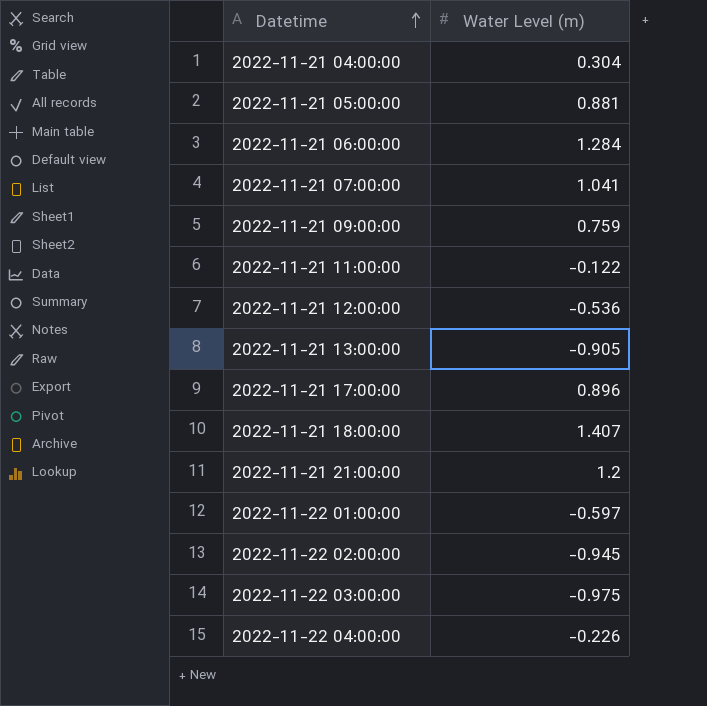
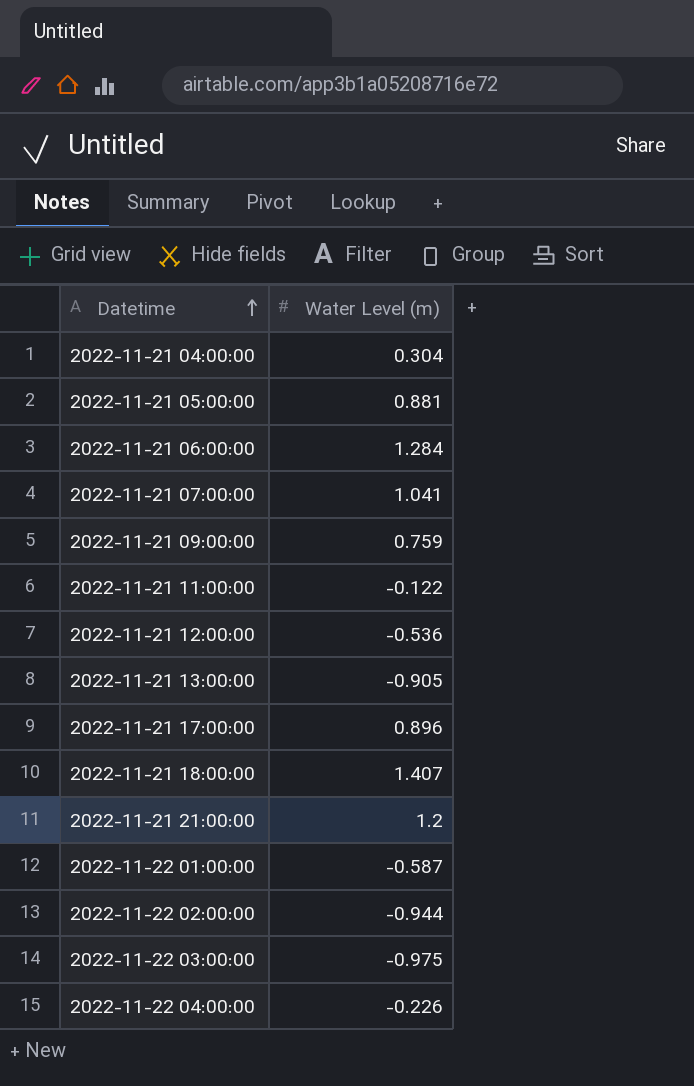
2022-11-22 01:00:00 | Water Level (m): -0.597 -> -0.587
2022-11-22 02:00:00 | Water Level (m): -0.945 -> -0.944

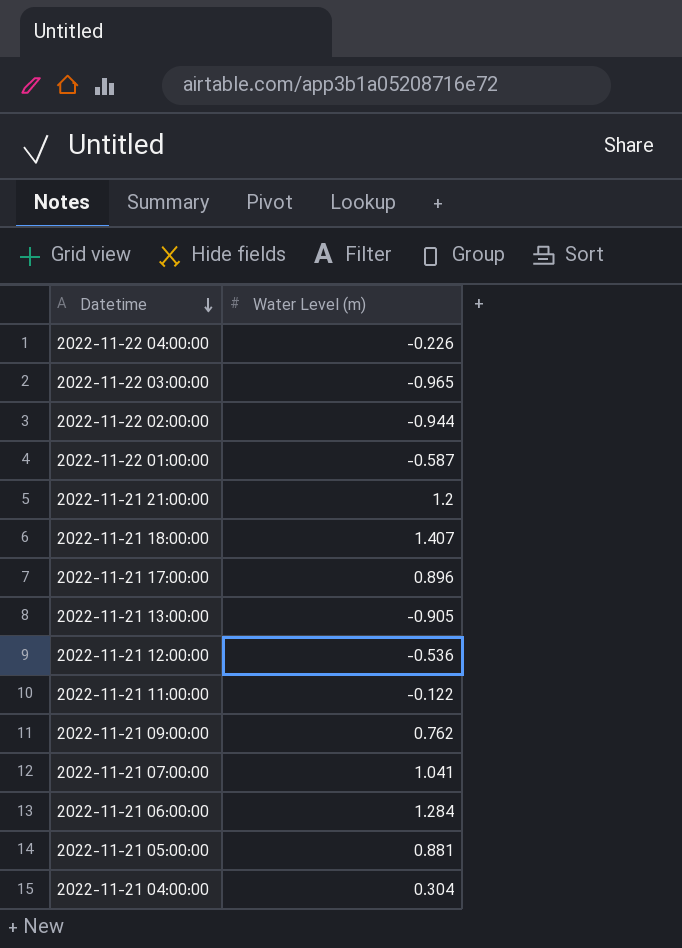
row order: Datetime ascending -> Datetime descending
2022-11-22 03:00:00 | Water Level (m): -0.975 -> -0.965
2022-11-21 09:00:00 | Water Level (m): 0.759 -> 0.762

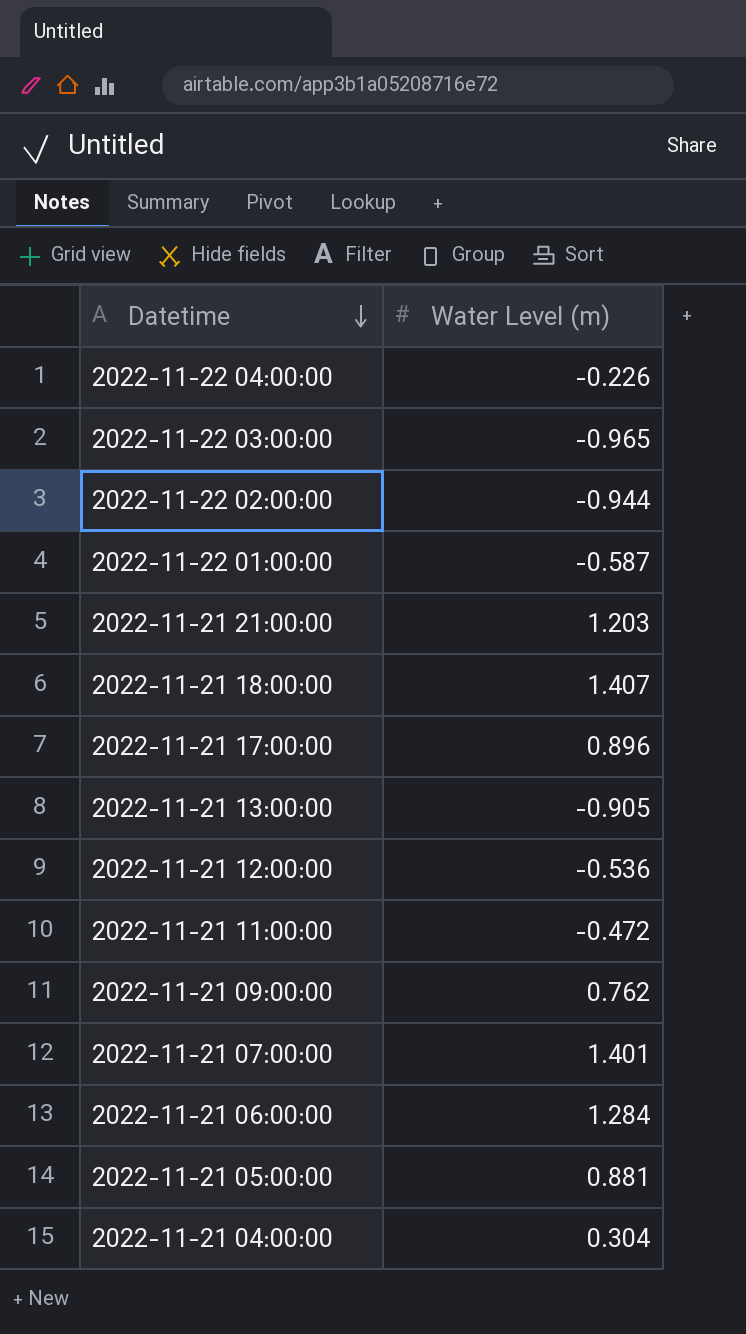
2022-11-21 21:00:00 | Water Level (m): 1.2 -> 1.203
2022-11-21 11:00:00 | Water Level (m): -0.122 -> -0.472
2022-11-21 07:00:00 | Water Level (m): 1.041 -> 1.401

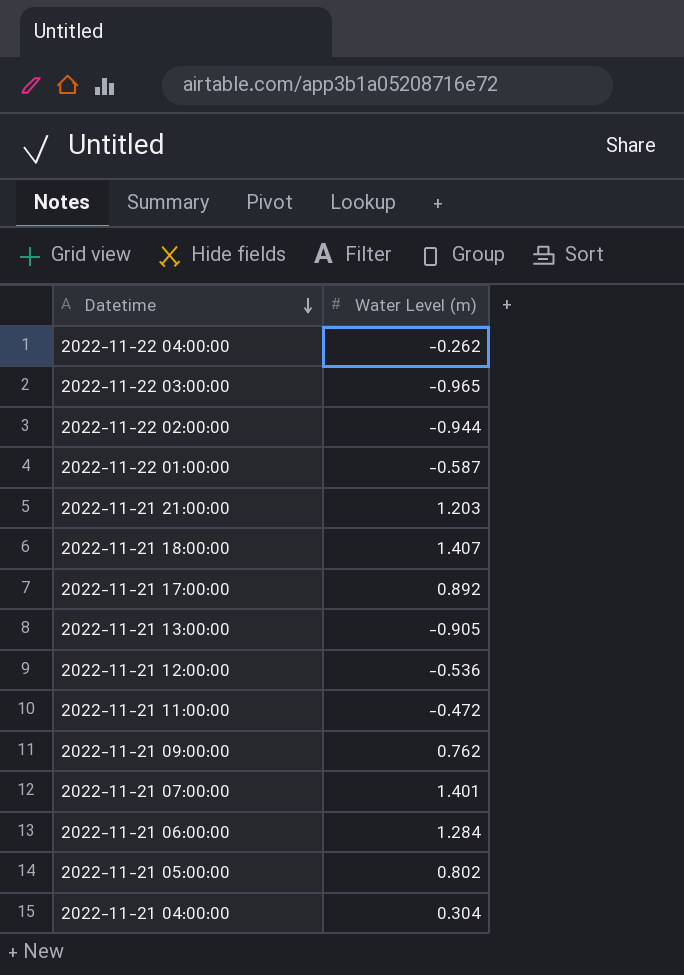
2022-11-22 04:00:00 | Water Level (m): -0.226 -> -0.262
2022-11-21 17:00:00 | Water Level (m): 0.896 -> 0.892
2022-11-21 05:00:00 | Water Level (m): 0.881 -> 0.802

